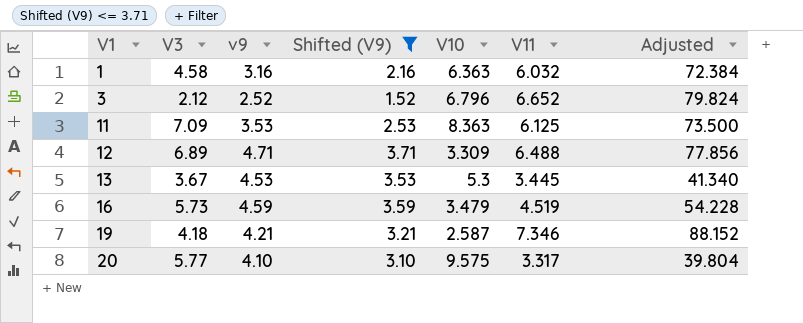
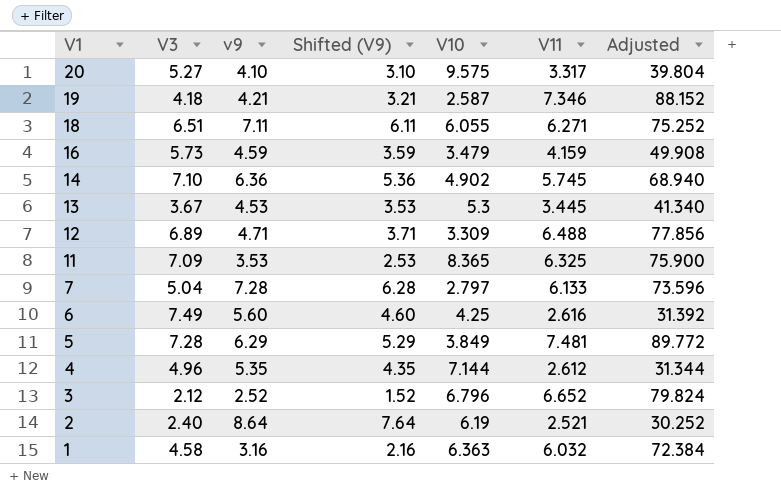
filter: Shifted (V9) <= 3.71 -> none
row order: V1 ascending -> V1 descending
20 | V3: 5.77 -> 5.27
16 | V11: 4.519 -> 4.159
16 | Adjusted: 54.228 -> 49.908
11 | V10: 8.363 -> 8.365
11 | V11: 6.125 -> 6.325
11 | Adjusted: 73.500 -> 75.900

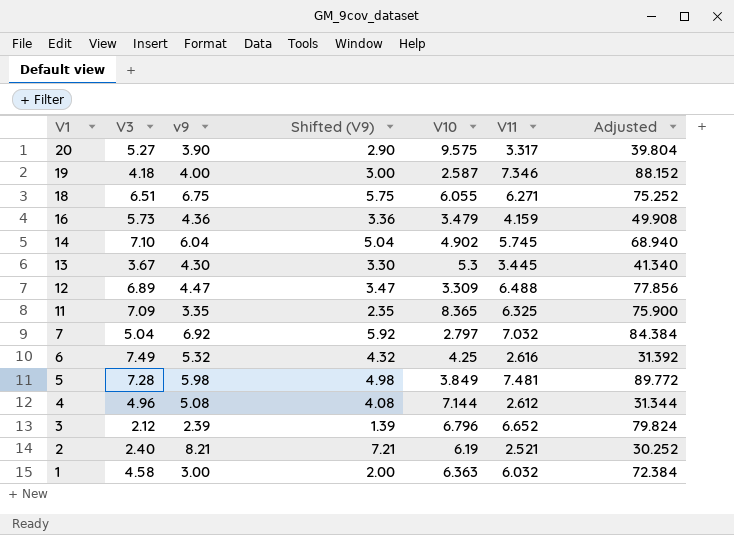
20 | v9: 4.10 -> 3.90
20 | Shifted (V9): 3.10 -> 2.90
19 | v9: 4.21 -> 4.00
19 | Shifted (V9): 3.21 -> 3.00
18 | v9: 7.11 -> 6.75
18 | Shifted (V9): 6.11 -> 5.75
16 | v9: 4.59 -> 4.36
16 | Shifted (V9): 3.59 -> 3.36
14 | v9: 6.36 -> 6.04
14 | Shifted (V9): 5.36 -> 5.04
13 | v9: 4.53 -> 4.30
13 | Shifted (V9): 3.53 -> 3.30
12 | v9: 4.71 -> 4.47
12 | Shifted (V9): 3.71 -> 3.47
11 | v9: 3.53 -> 3.35
11 | Shifted (V9): 2.53 -> 2.35
7 | v9: 7.28 -> 6.92
7 | Shifted (V9): 6.28 -> 5.92
7 | V11: 6.133 -> 7.032
7 | Adjusted: 73.596 -> 84.384
6 | v9: 5.60 -> 5.32
6 | Shifted (V9): 4.60 -> 4.32
5 | v9: 6.29 -> 5.98
5 | Shifted (V9): 5.29 -> 4.98
4 | v9: 5.35 -> 5.08
4 | Shifted (V9): 4.35 -> 4.08
3 | v9: 2.52 -> 2.39
3 | Shifted (V9): 1.52 -> 1.39
2 | v9: 8.64 -> 8.21
2 | Shifted (V9): 7.64 -> 7.21
1 | v9: 3.16 -> 3.00
1 | Shifted (V9): 2.16 -> 2.00

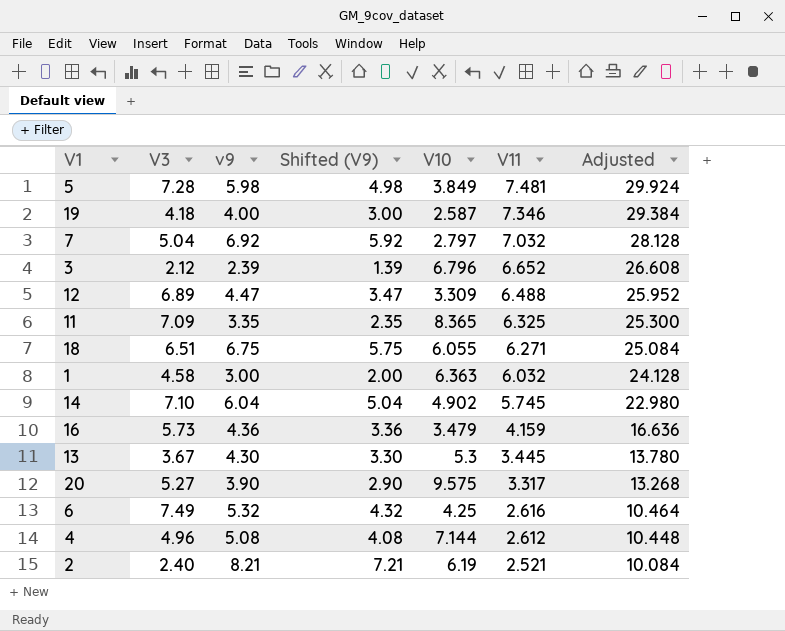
row order: V1 descending -> V11 descending
column Adjusted | formula: [V11] * 12 -> [V11] * 4

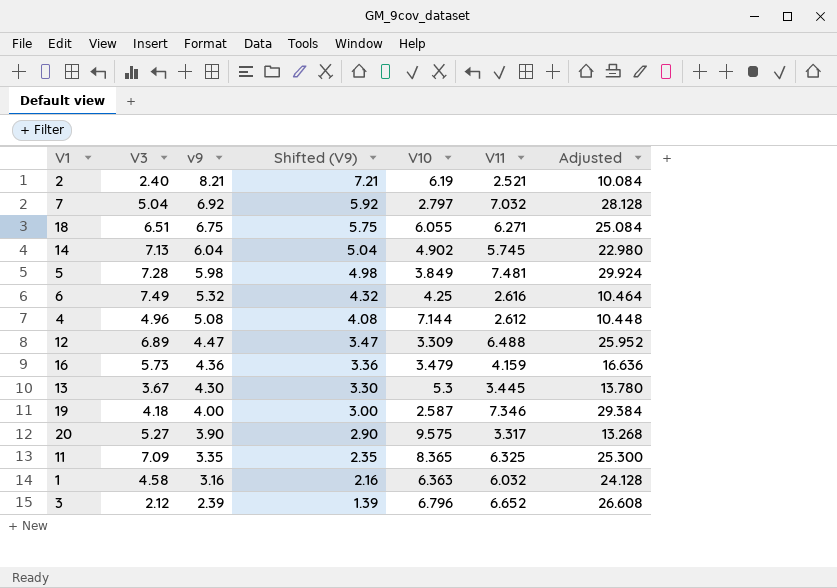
row order: V11 descending -> v9 descending
14 | V3: 7.10 -> 7.13
1 | v9: 3.00 -> 3.16
1 | Shifted (V9): 2.00 -> 2.16

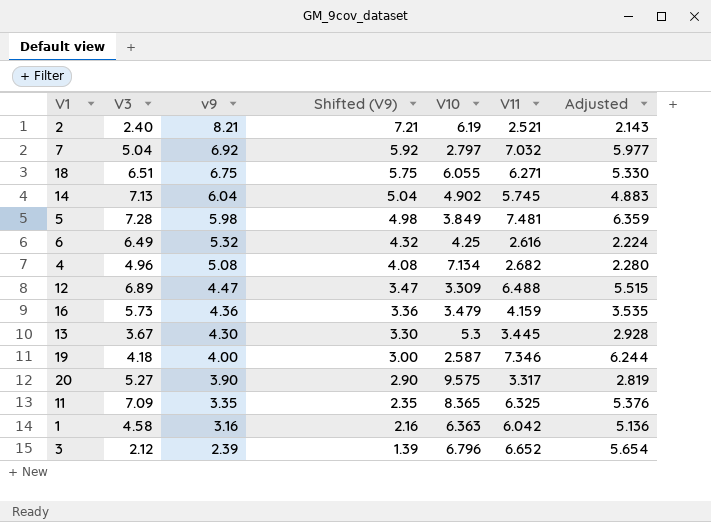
column Adjusted | formula: [V11] * 4 -> [V11] * 0.85
6 | V3: 7.49 -> 6.49
4 | V10: 7.144 -> 7.134
4 | V11: 2.612 -> 2.682
1 | V11: 6.032 -> 6.042

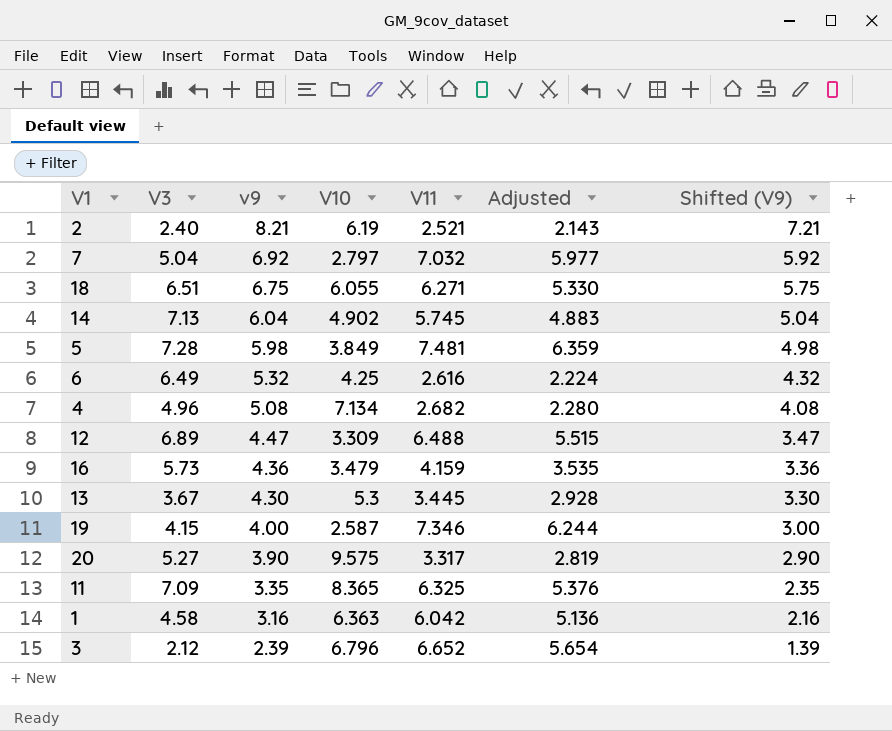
column Shifted (V9) | position: 4 -> 7
19 | V3: 4.18 -> 4.15

